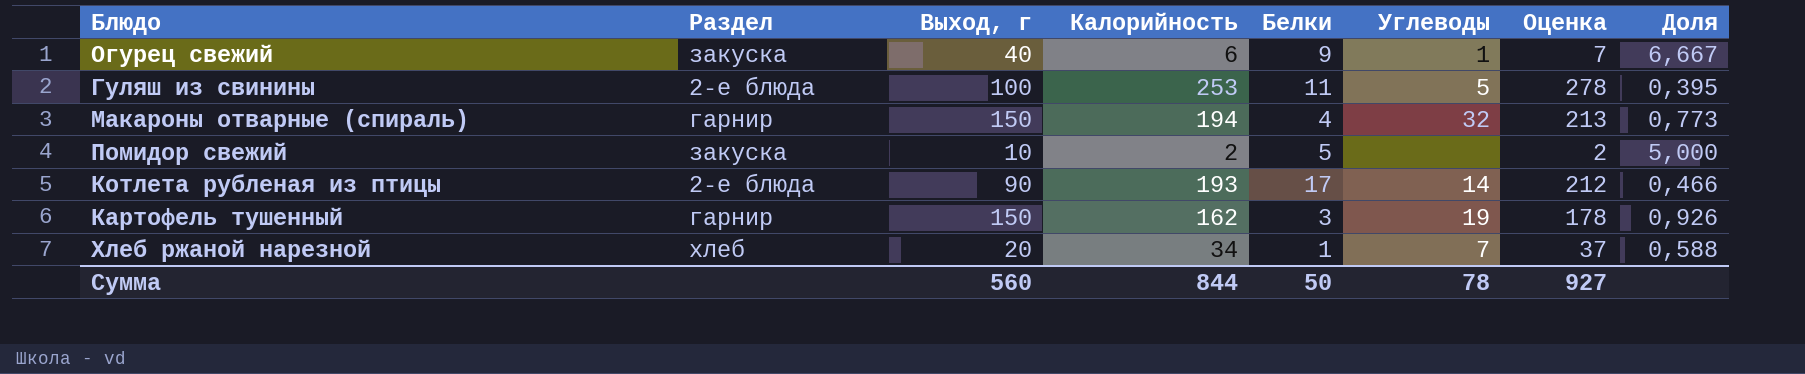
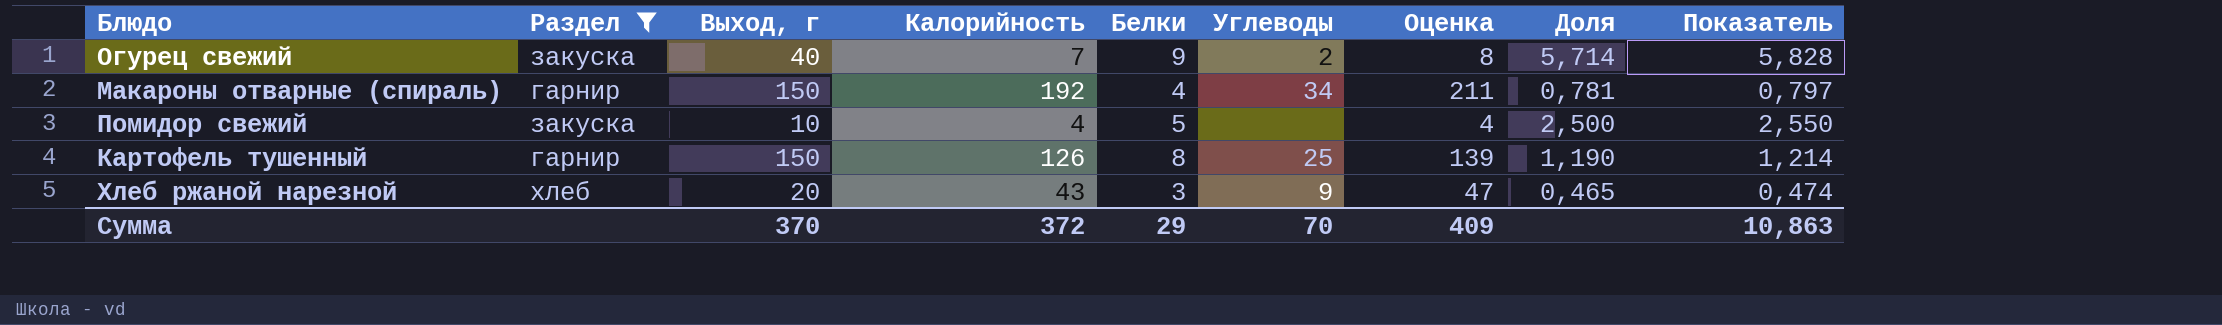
filter: none -> Раздел != 2-е блюда
column Показатель | formula: none -> [Доля] * 1,02
Огурец свежий | Калорийность: 6 -> 7
Огурец свежий | Углеводы: 1 -> 2
Огурец свежий | Оценка: 7 -> 8
Огурец свежий | Доля: 6,667 -> 5,714
Макароны отварные (спираль) | Калорийность: 194 -> 192
Макароны отварные (спираль) | Углеводы: 32 -> 34
Макароны отварные (спираль) | Оценка: 213 -> 211
Макароны отварные (спираль) | Доля: 0,773 -> 0,781
Помидор свежий | Калорийность: 2 -> 4
Помидор свежий | Оценка: 2 -> 4
Помидор свежий | Доля: 5,000 -> 2,500
Картофель тушенный | Калорийность: 162 -> 126
Картофель тушенный | Белки: 3 -> 8
Картофель тушенный | Углеводы: 19 -> 25
Картофель тушенный | Оценка: 178 -> 139
Картофель тушенный | Доля: 0,926 -> 1,190
Хлеб ржаной нарезной | Калорийность: 34 -> 43
Хлеб ржаной нарезной | Белки: 1 -> 3
Хлеб ржаной нарезной | Углеводы: 7 -> 9
Хлеб ржаной нарезной | Оценка: 37 -> 47
Хлеб ржаной нарезной | Доля: 0,588 -> 0,465
Сумма | Выход, г: 560 -> 370
Сумма | Калорийность: 844 -> 372
Сумма | Белки: 50 -> 29
Сумма | Углеводы: 78 -> 70
Сумма | Оценка: 927 -> 409

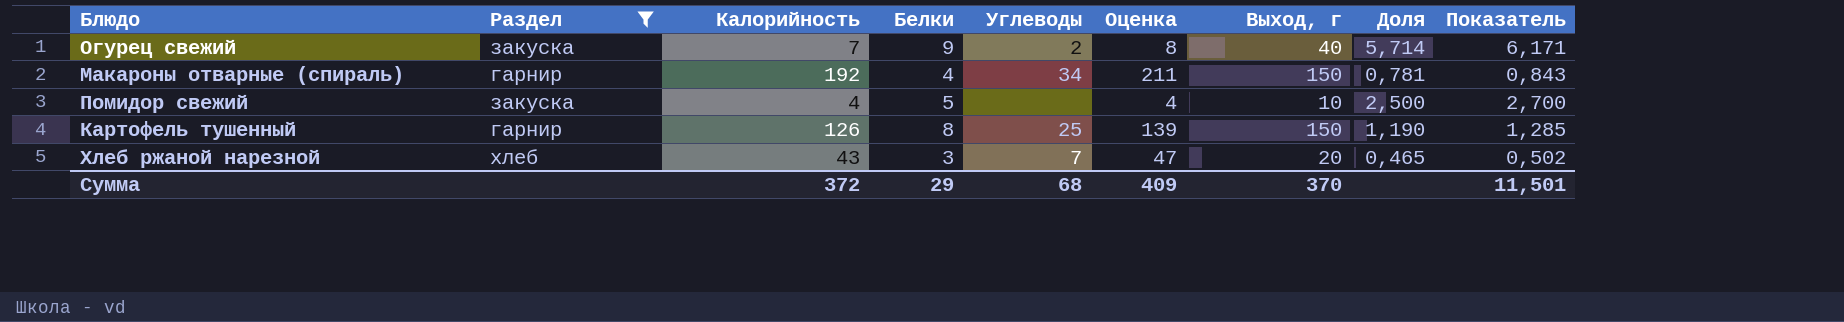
column Выход, г | position: 3 -> 7
column Показатель | formula: [Доля] * 1,02 -> [Доля] * 1,08
Хлеб ржаной нарезной | Углеводы: 9 -> 7
Сумма | Углеводы: 70 -> 68
Сумма | Показатель: 10,863 -> 11,501

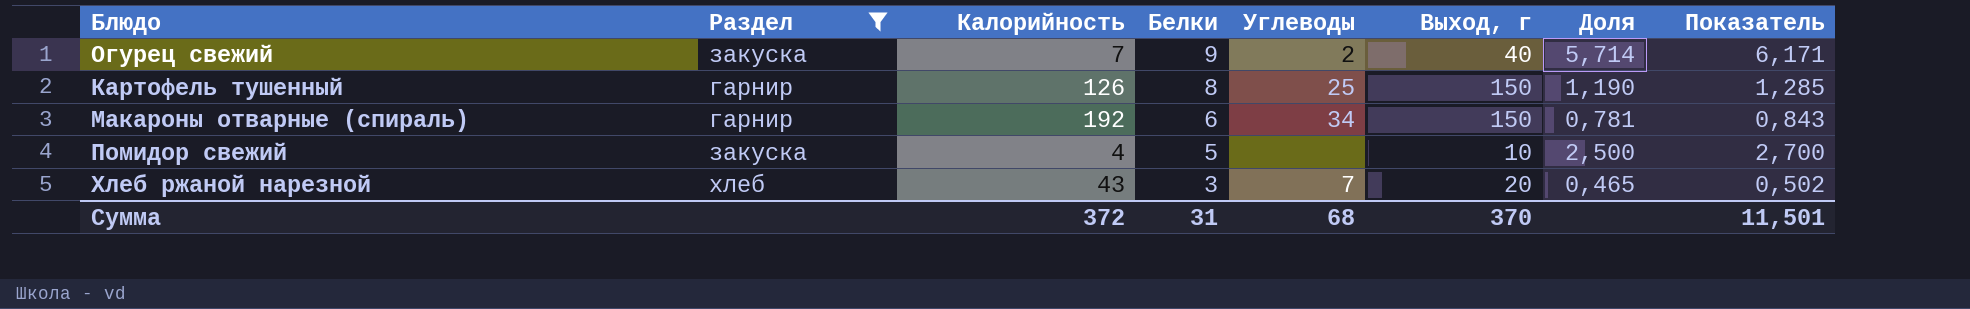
row order: none -> Белки descending
column Оценка | formula: [Калорийность] * 1,1 -> none
Макароны отварные (спираль) | Белки: 4 -> 6
Сумма | Белки: 29 -> 31

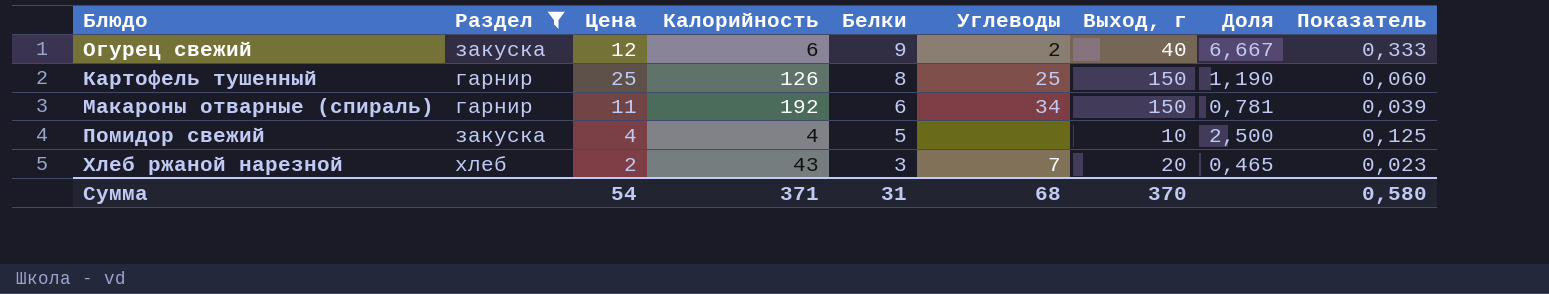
column Цена | position: none -> 3
column Показатель | formula: [Доля] * 1,08 -> [Доля] * 0,05
Огурец свежий | Калорийность: 7 -> 6
Огурец свежий | Доля: 5,714 -> 6,667
Сумма | Калорийность: 372 -> 371
Сумма | Показатель: 11,501 -> 0,580

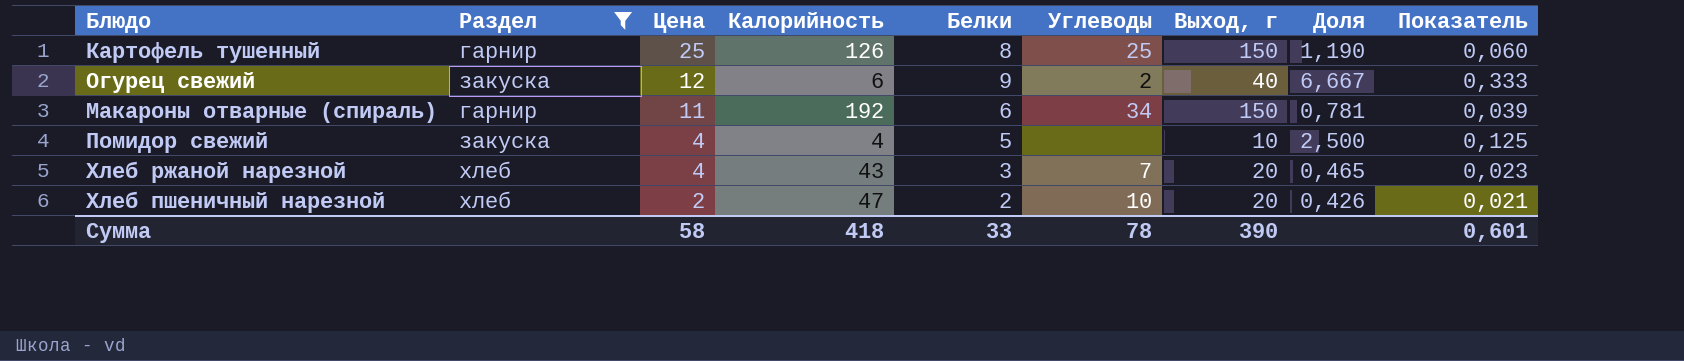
row order: Белки descending -> Цена descending
Хлеб ржаной нарезной | Цена: 2 -> 4
row Хлеб пшеничный нарезной: none -> хлеб | 2 | 47 | 2 | 10 | 20 | 0,426 | 0,021
Сумма | Цена: 54 -> 58
Сумма | Калорийность: 371 -> 418
Сумма | Белки: 31 -> 33
Сумма | Углеводы: 68 -> 78
Сумма | Выход, г: 370 -> 390
Сумма | Показатель: 0,580 -> 0,601

